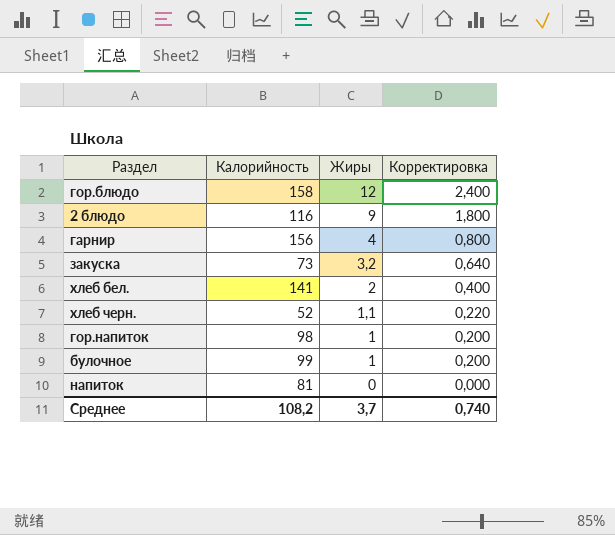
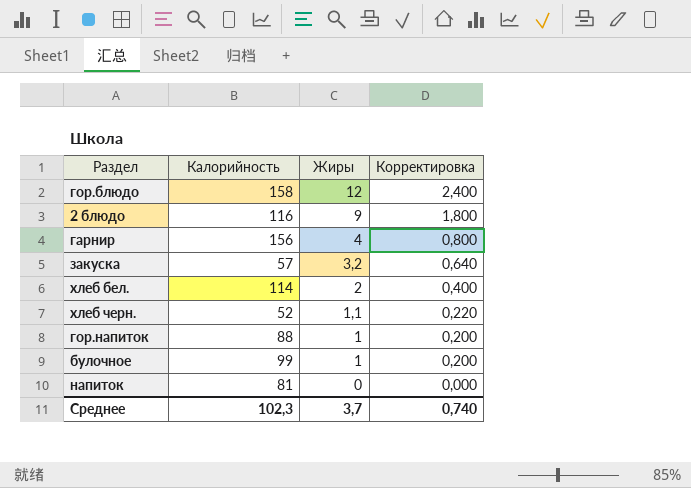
закуска | Калорийность: 73 -> 57
хлеб бел. | Калорийность: 141 -> 114
гор.напиток | Калорийность: 98 -> 88
Среднее | Калорийность: 108,2 -> 102,3

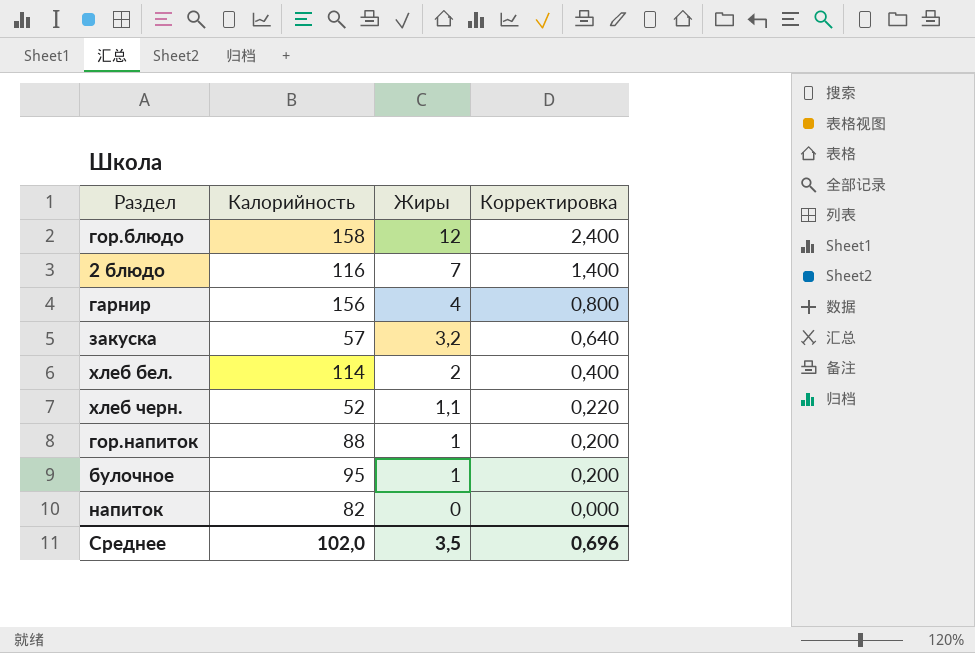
2 блюдо | Жиры: 9 -> 7
2 блюдо | Корректировка: 1,800 -> 1,400
булочное | Калорийность: 99 -> 95
напиток | Калорийность: 81 -> 82
Среднее | Калорийность: 102,3 -> 102,0
Среднее | Жиры: 3,7 -> 3,5
Среднее | Корректировка: 0,740 -> 0,696

